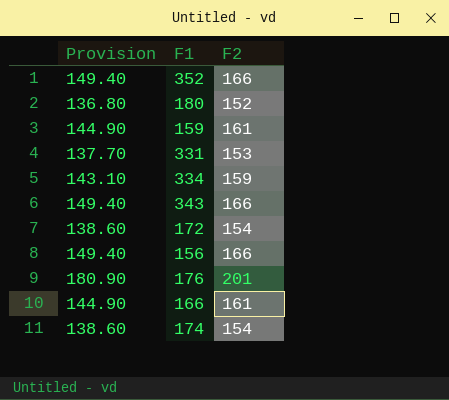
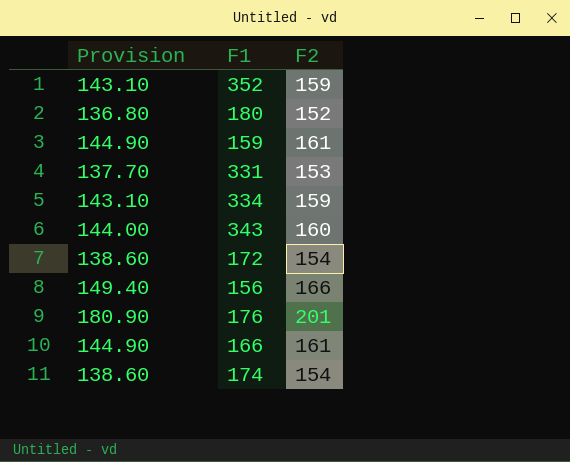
352 | Provision: 149.40 -> 143.10
352 | F2: 166 -> 159
343 | Provision: 149.40 -> 144.00
343 | F2: 166 -> 160

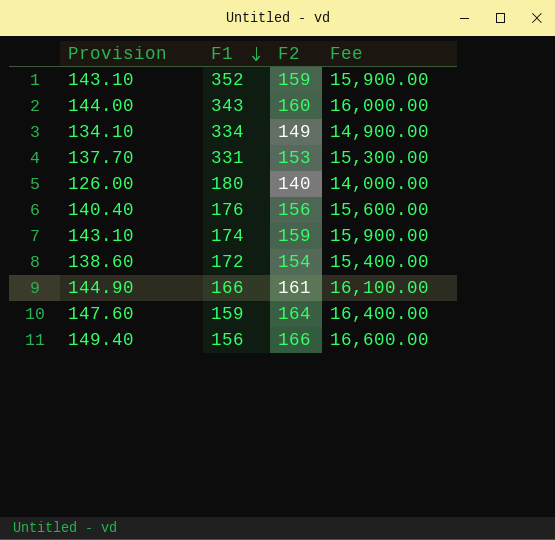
row order: none -> F1 descending
column Fee | formula: none -> [F2] * 100
334 | Provision: 143.10 -> 134.10
334 | F2: 159 -> 149
180 | Provision: 136.80 -> 126.00
180 | F2: 152 -> 140
176 | Provision: 180.90 -> 140.40
176 | F2: 201 -> 156
174 | Provision: 138.60 -> 143.10
174 | F2: 154 -> 159
159 | Provision: 144.90 -> 147.60
159 | F2: 161 -> 164

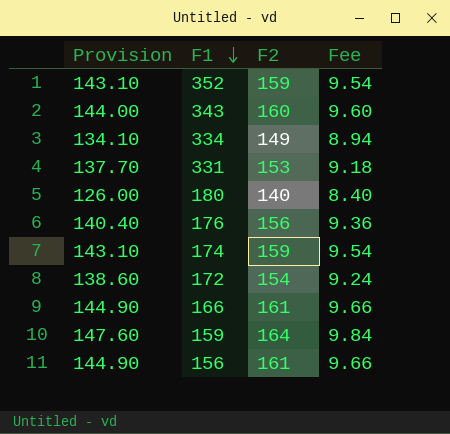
column Fee | formula: [F2] * 100 -> [F2] * 0.06
156 | Provision: 149.40 -> 144.90
156 | F2: 166 -> 161

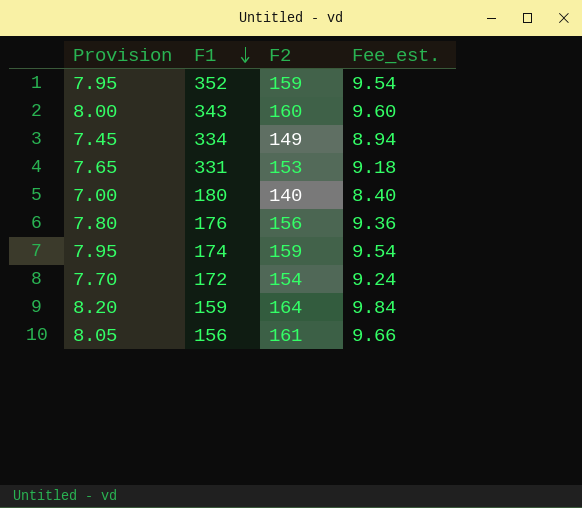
column Provision | formula: [F2] * 0.9 -> [F2] * 0.05
column name: Fee -> Fee_est.
row 166: 144.90 | 161 | 9.66 -> none

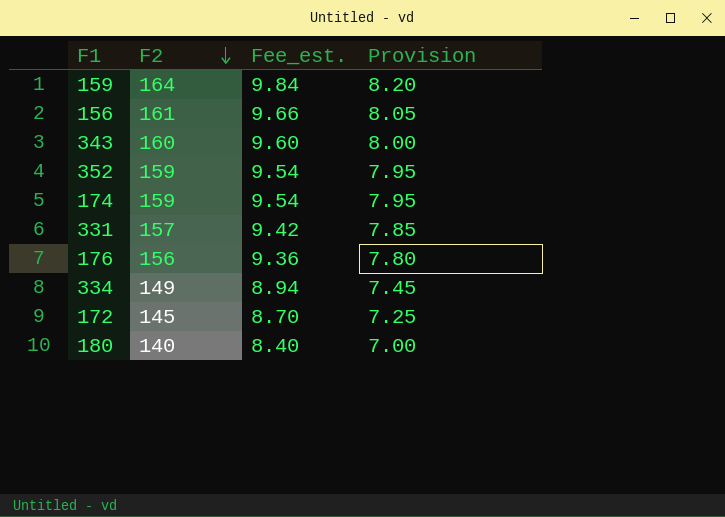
row order: F1 descending -> F2 descending
column Provision | position: 1 -> 4
331 | F2: 153 -> 157
331 | Fee_est.: 9.18 -> 9.42
331 | Provision: 7.65 -> 7.85
172 | F2: 154 -> 145
172 | Fee_est.: 9.24 -> 8.70
172 | Provision: 7.70 -> 7.25

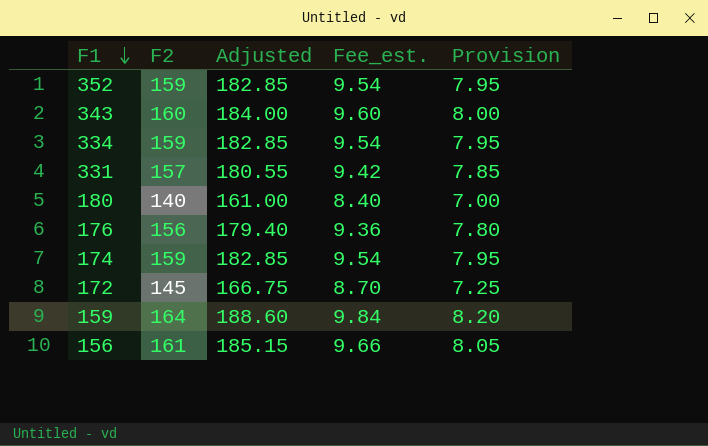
row order: F2 descending -> F1 descending
column Adjusted | formula: none -> [F2] * 1.15
334 | F2: 149 -> 159
334 | Fee_est.: 8.94 -> 9.54
334 | Provision: 7.45 -> 7.95

